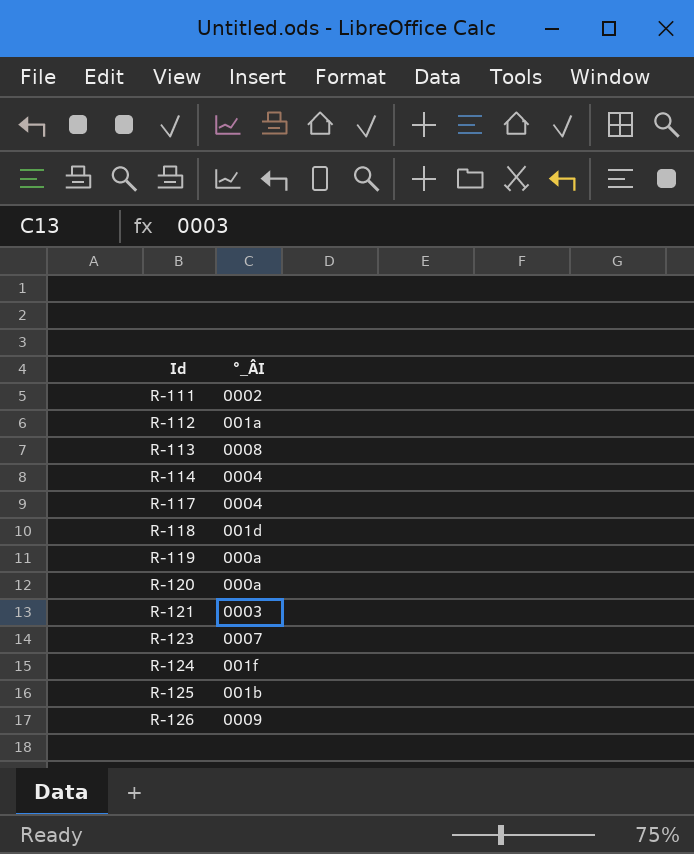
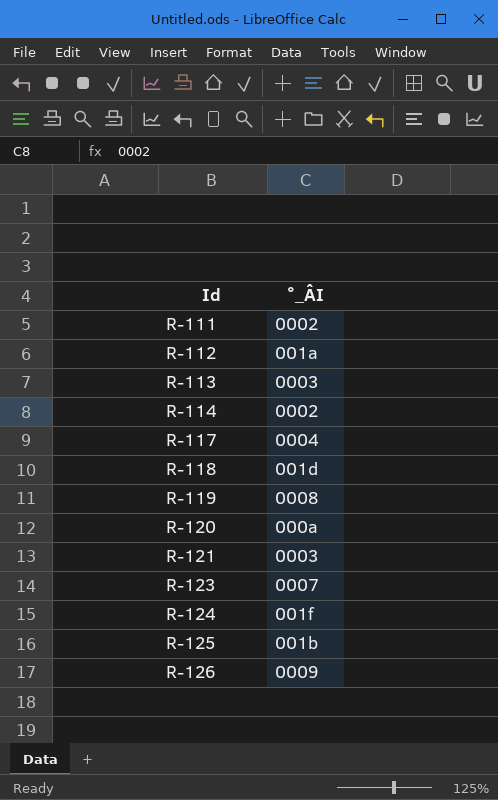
R-113 | °_ÂI: 0008 -> 0003
R-114 | °_ÂI: 0004 -> 0002
R-119 | °_ÂI: 000a -> 0008

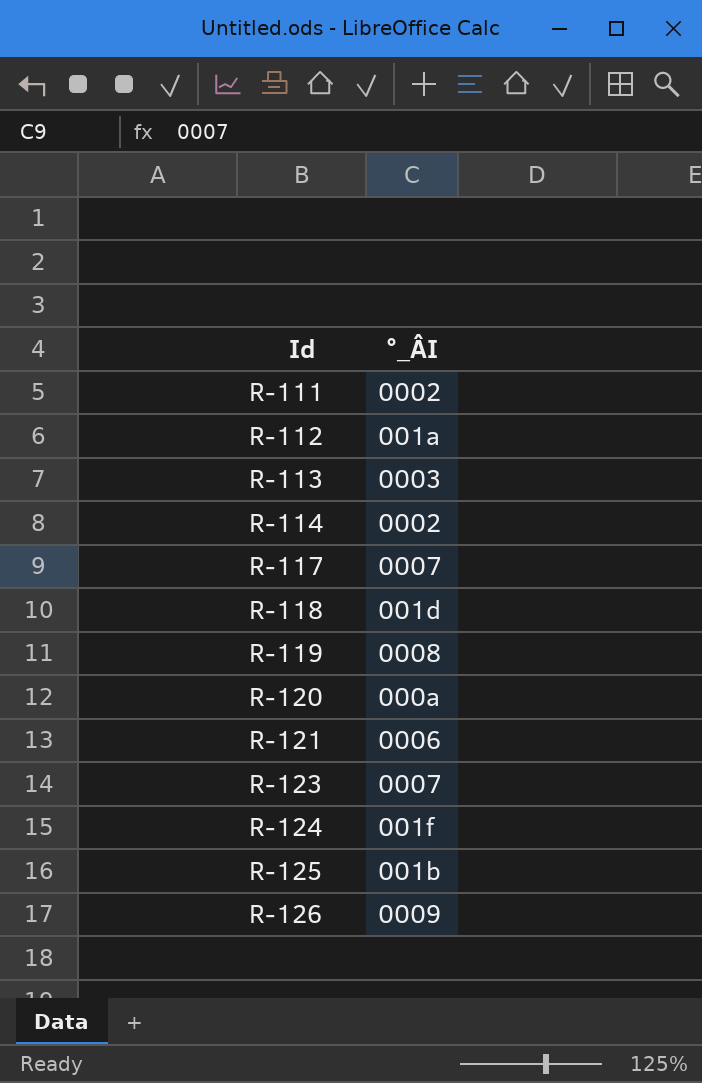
R-117 | °_ÂI: 0004 -> 0007
R-121 | °_ÂI: 0003 -> 0006

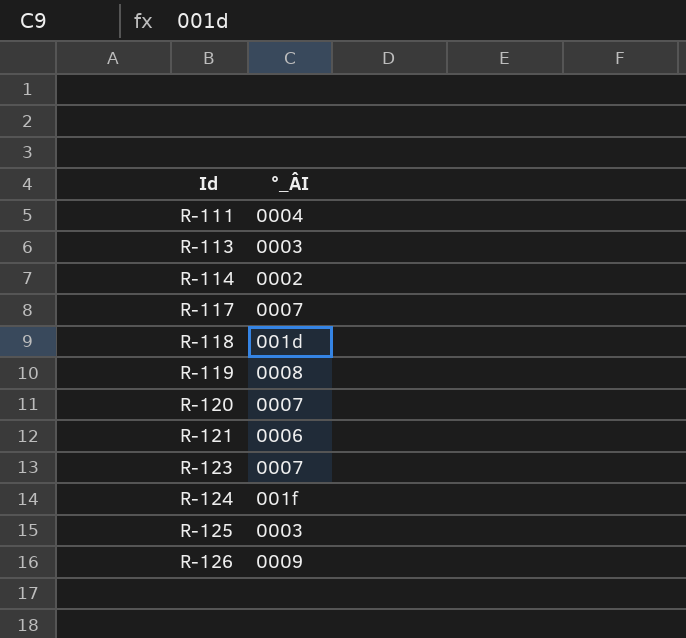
row R-112: 001a -> none
R-111 | °_ÂI: 0002 -> 0004
R-120 | °_ÂI: 000a -> 0007
R-125 | °_ÂI: 001b -> 0003

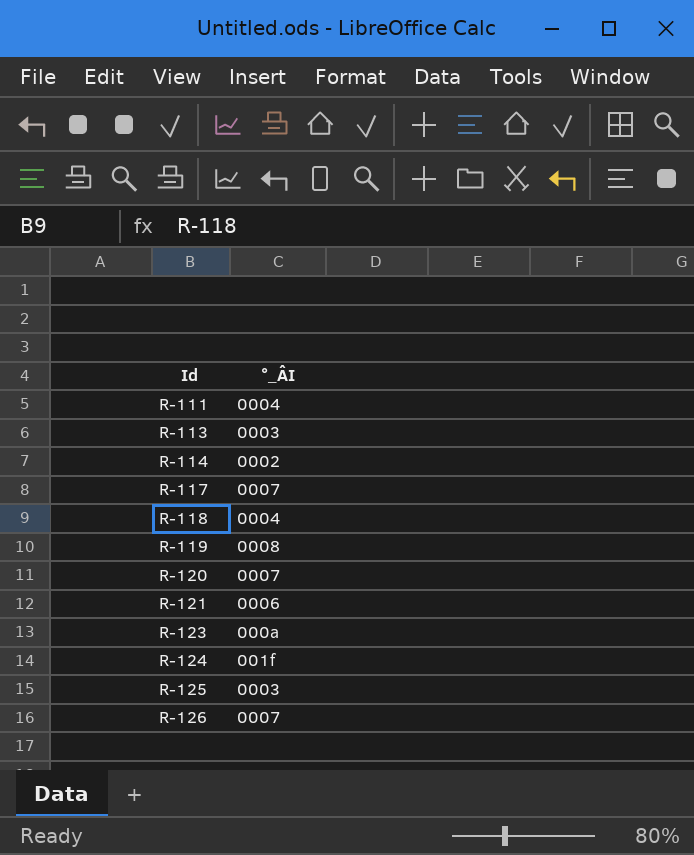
R-118 | °_ÂI: 001d -> 0004
R-123 | °_ÂI: 0007 -> 000a
R-126 | °_ÂI: 0009 -> 0007

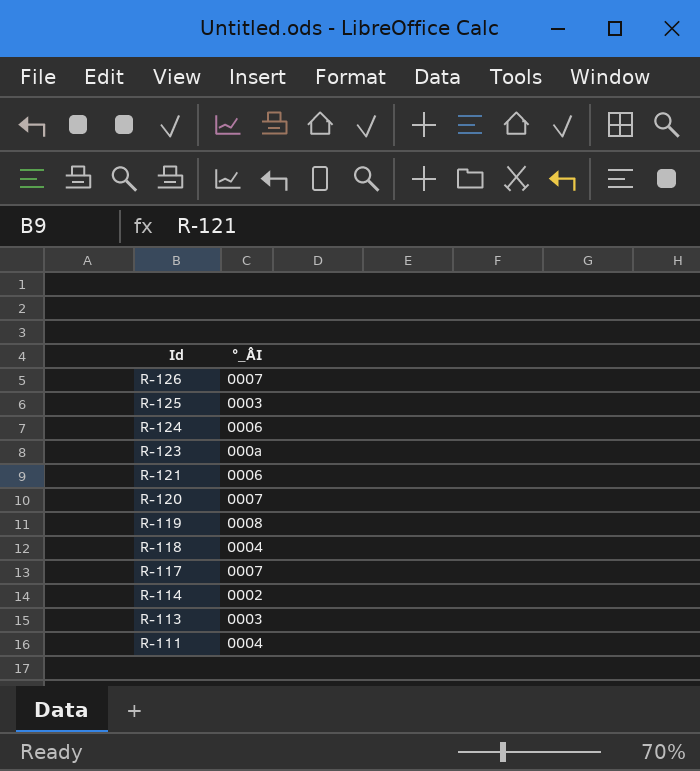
row order: Id ascending -> Id descending
R-124 | °_ÂI: 001f -> 0006

